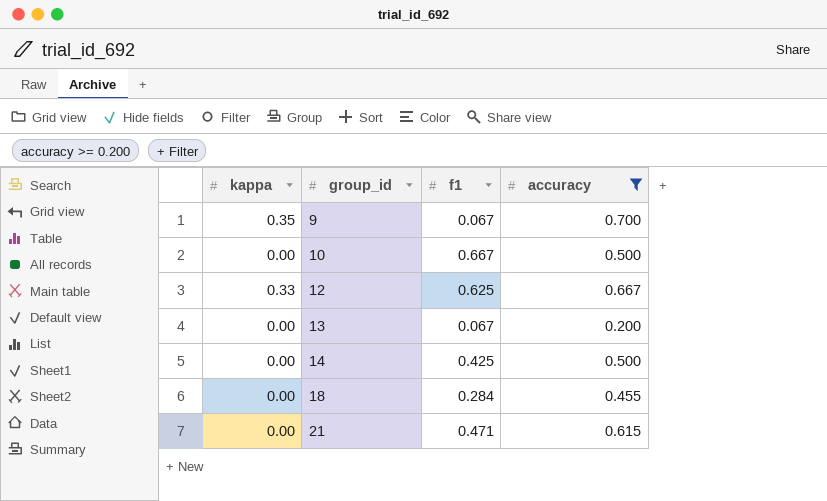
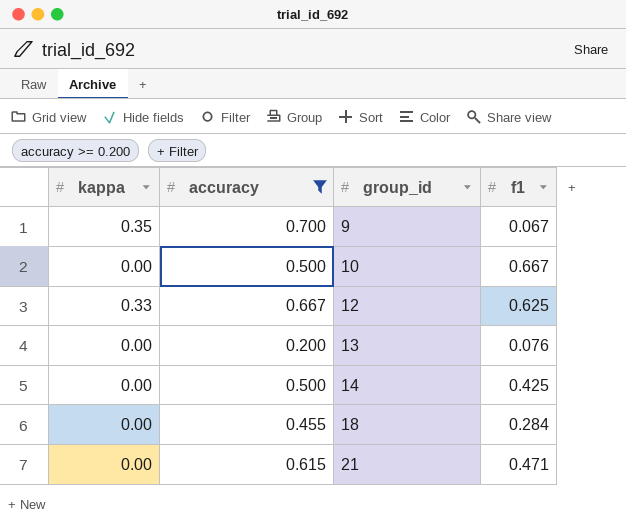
column accuracy | position: 4 -> 2
13 | f1: 0.067 -> 0.076

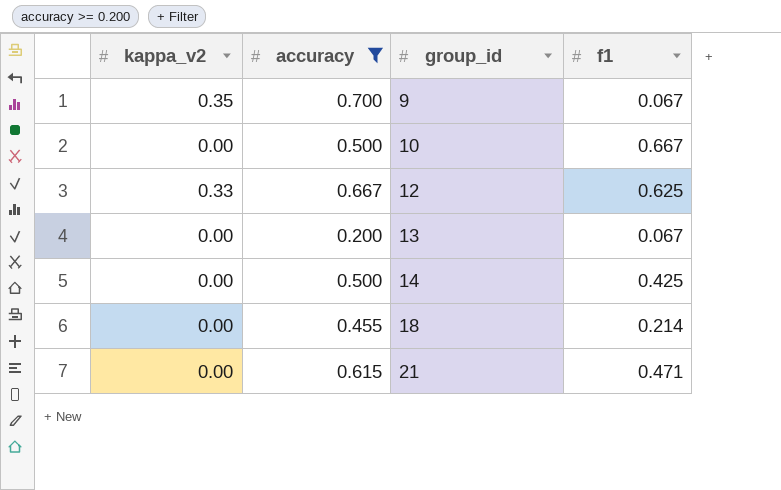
column name: kappa -> kappa_v2
13 | f1: 0.076 -> 0.067
18 | f1: 0.284 -> 0.214

